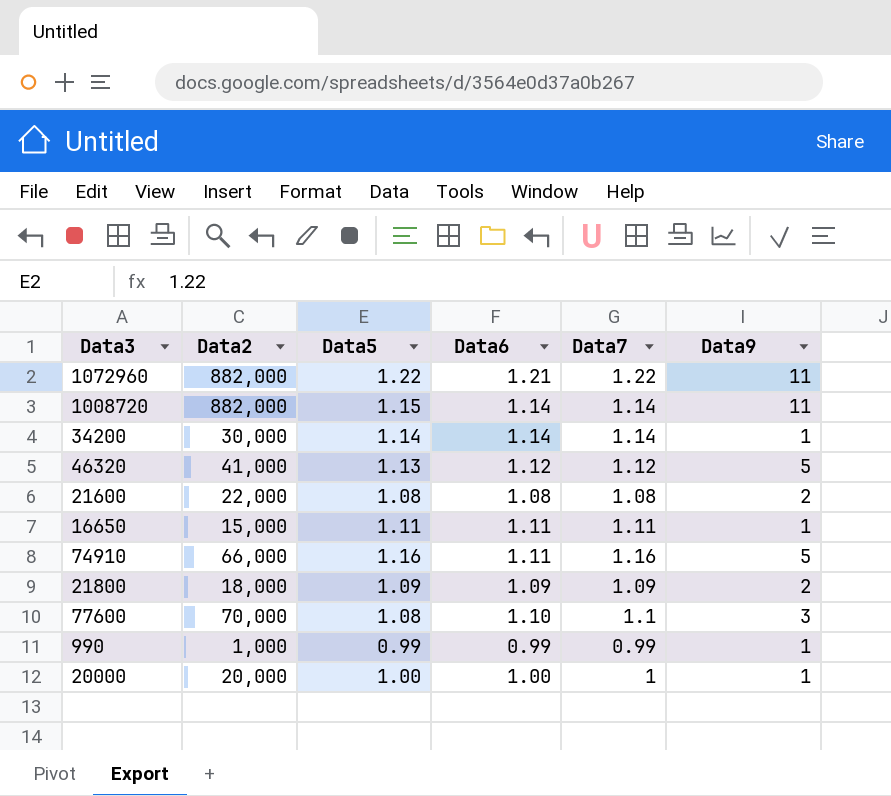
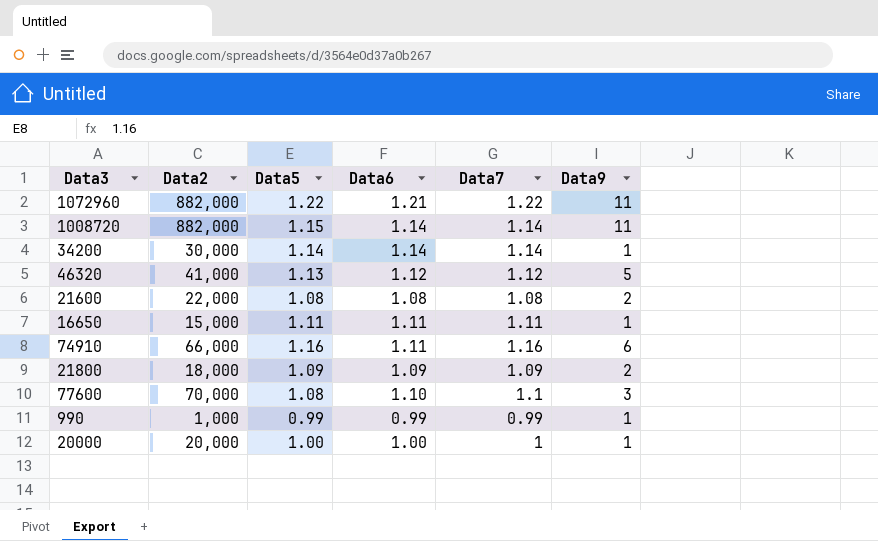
74910 | Data9: 5 -> 6

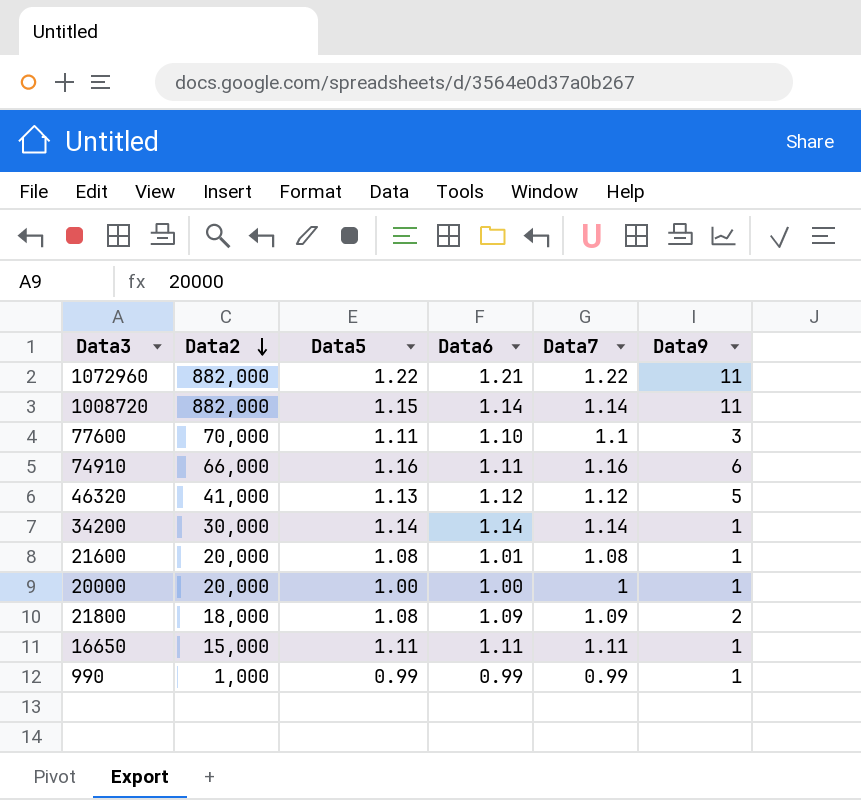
row order: none -> Data2 descending
77600 | Data5: 1.08 -> 1.11
21600 | Data2: 22,000 -> 20,000
21600 | Data6: 1.08 -> 1.01
21600 | Data9: 2 -> 1
21800 | Data5: 1.09 -> 1.08

